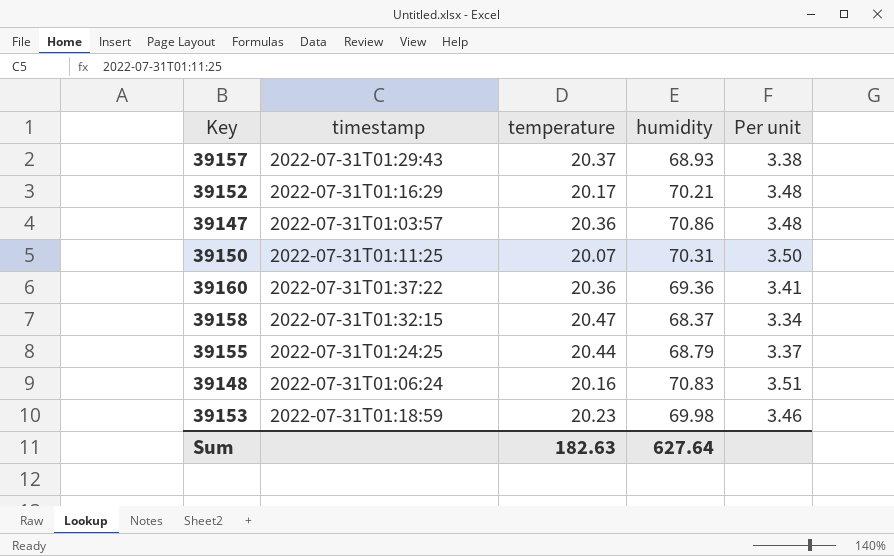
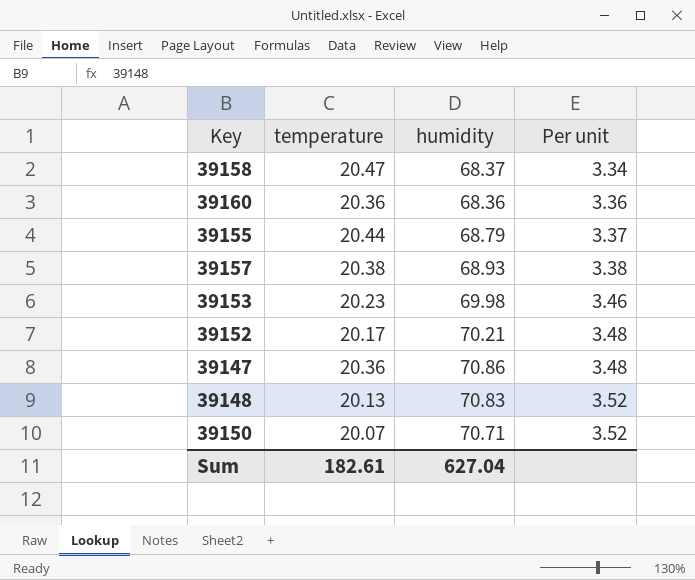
row order: none -> Per unit ascending
column timestamp | position: 2 -> none
39160 | humidity: 69.36 -> 68.36
39160 | Per unit: 3.41 -> 3.36
39157 | temperature: 20.37 -> 20.38
39148 | temperature: 20.16 -> 20.13
39148 | Per unit: 3.51 -> 3.52
39150 | humidity: 70.31 -> 70.71
39150 | Per unit: 3.50 -> 3.52
Sum | temperature: 182.63 -> 182.61
Sum | humidity: 627.64 -> 627.04

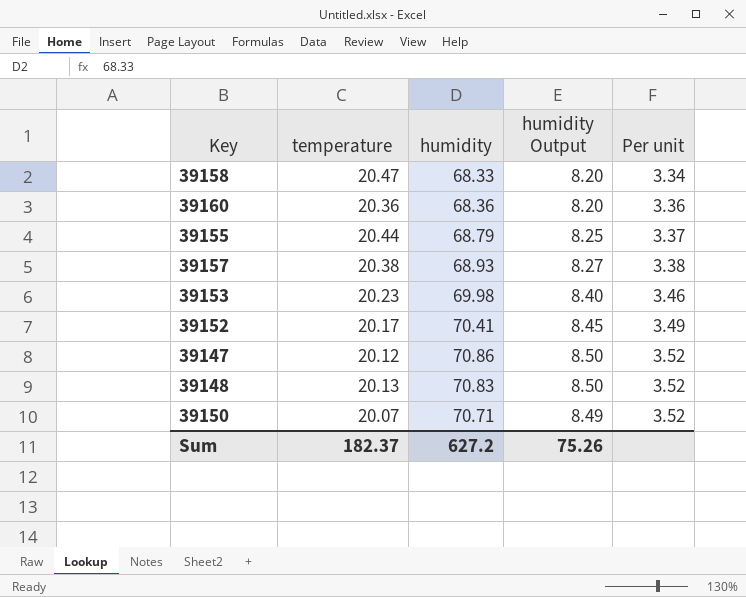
column humidity Output | formula: none -> [humidity] * 0.12
39158 | humidity: 68.37 -> 68.33
39152 | humidity: 70.21 -> 70.41
39152 | Per unit: 3.48 -> 3.49
39147 | temperature: 20.36 -> 20.12
39147 | Per unit: 3.48 -> 3.52
Sum | temperature: 182.61 -> 182.37
Sum | humidity: 627.04 -> 627.2

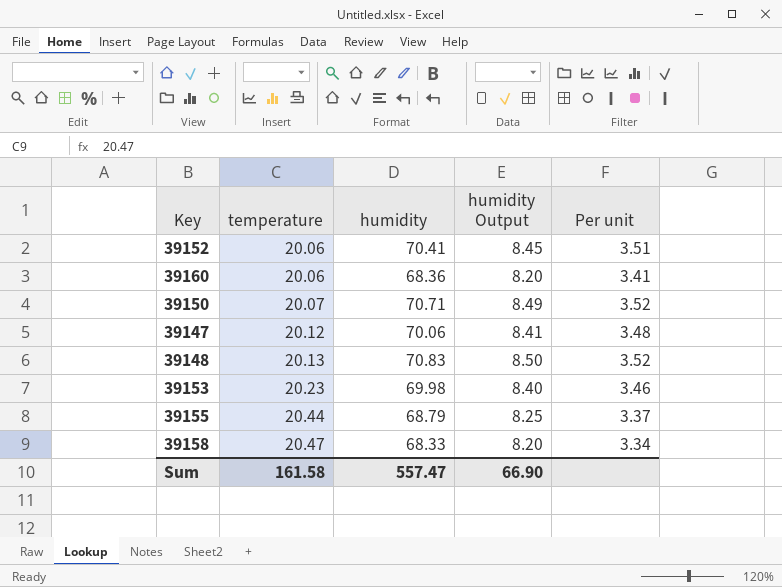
row order: Per unit ascending -> temperature ascending
row 39157: 20.38 | 68.93 | 8.27 | 3.38 -> none
39152 | temperature: 20.17 -> 20.06
39152 | Per unit: 3.49 -> 3.51
39160 | temperature: 20.36 -> 20.06
39160 | Per unit: 3.36 -> 3.41
39147 | humidity: 70.86 -> 70.06
39147 | humidity Output: 8.50 -> 8.41
39147 | Per unit: 3.52 -> 3.48
Sum | temperature: 182.37 -> 161.58
Sum | humidity: 627.2 -> 557.47
Sum | humidity Output: 75.26 -> 66.90

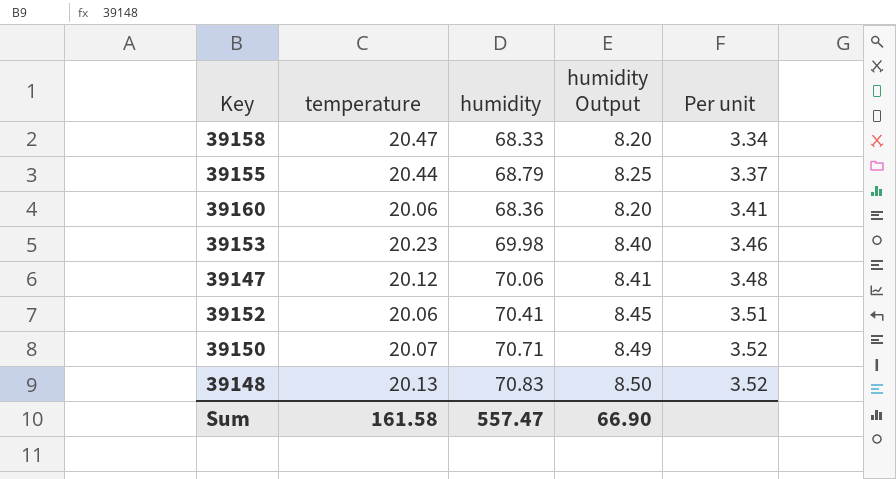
row order: temperature ascending -> Per unit ascending

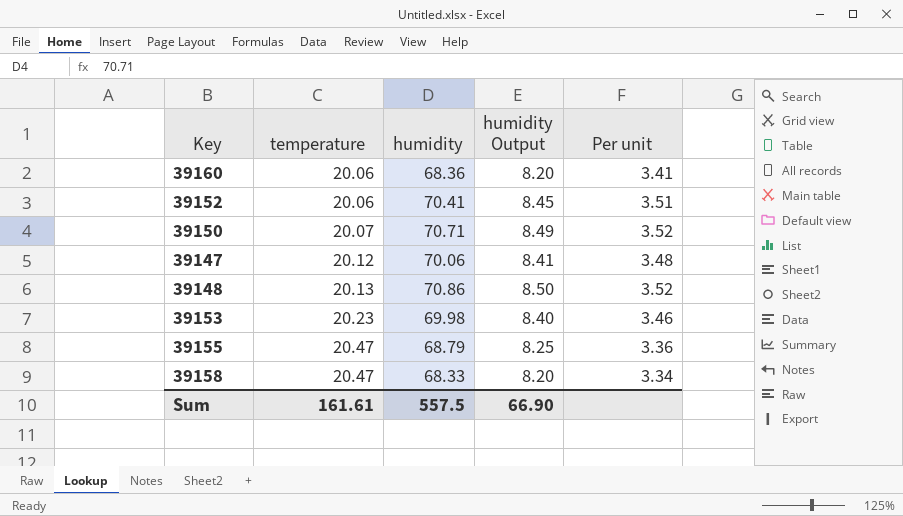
row order: Per unit ascending -> temperature ascending
39148 | humidity: 70.83 -> 70.86
39155 | temperature: 20.44 -> 20.47
39155 | Per unit: 3.37 -> 3.36
Sum | temperature: 161.58 -> 161.61
Sum | humidity: 557.47 -> 557.5

